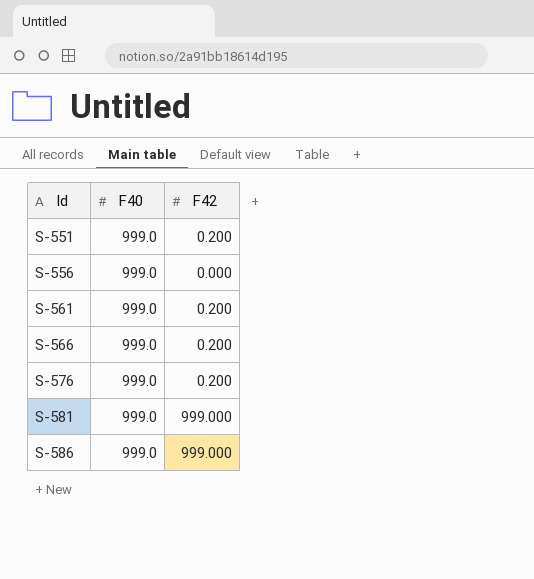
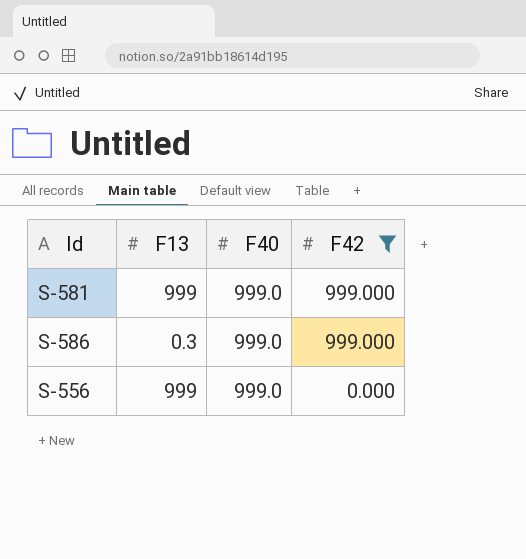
filter: none -> F42 != 0.200
row order: Id ascending -> F42 descending
column F13 | position: none -> 2

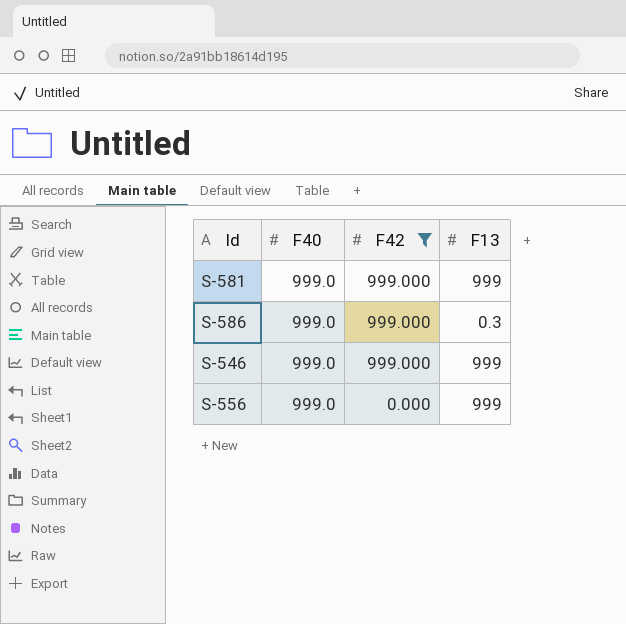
column F13 | position: 2 -> 4
row S-546: none -> 999.0 | 999.000 | 999

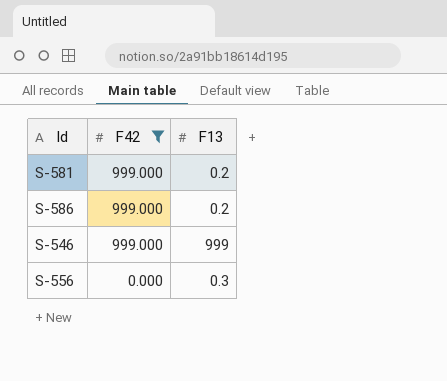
column F40 | position: 2 -> none
S-581 | F13: 999 -> 0.2
S-586 | F13: 0.3 -> 0.2
S-556 | F13: 999 -> 0.3

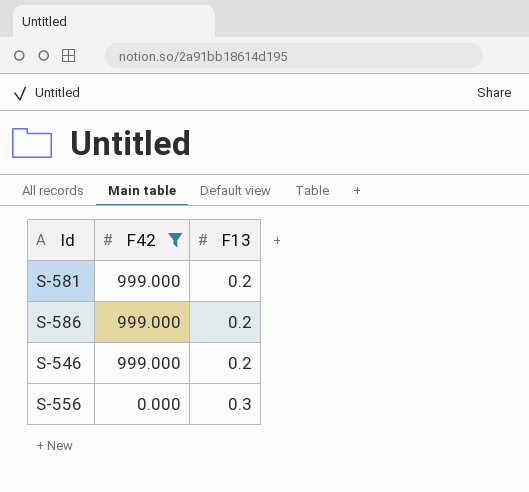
S-546 | F13: 999 -> 0.2

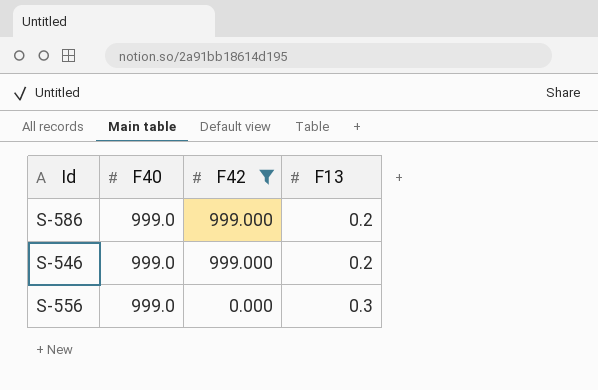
column F40 | position: none -> 2
row S-581: 999.000 | 0.2 -> none

